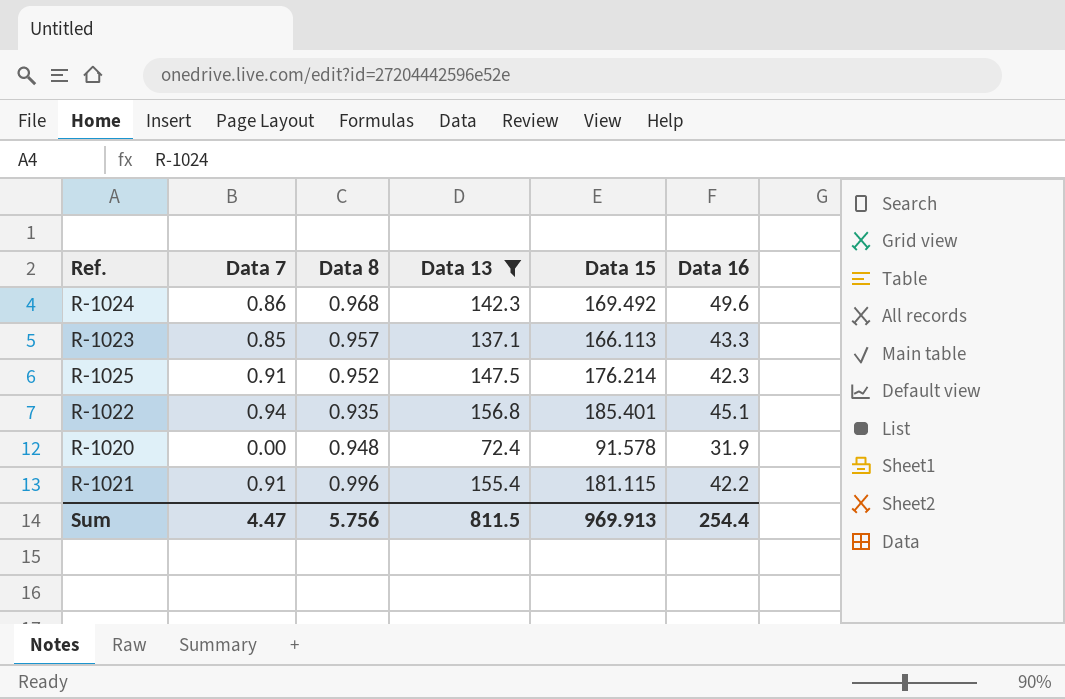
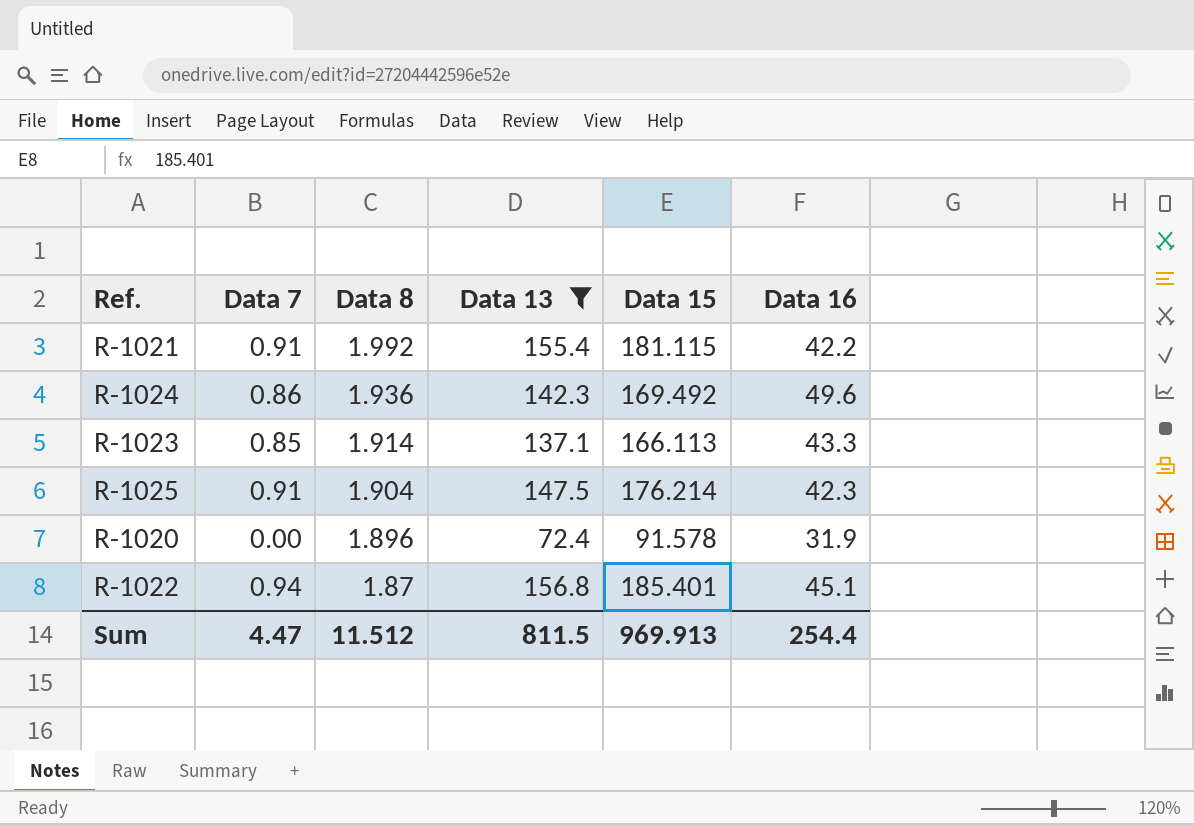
row order: none -> Data 8 descending
R-1021 | Data 8: 0.996 -> 1.992
R-1024 | Data 8: 0.968 -> 1.936
R-1023 | Data 8: 0.957 -> 1.914
R-1025 | Data 8: 0.952 -> 1.904
R-1020 | Data 8: 0.948 -> 1.896
R-1022 | Data 8: 0.935 -> 1.87
Sum | Data 8: 5.756 -> 11.512

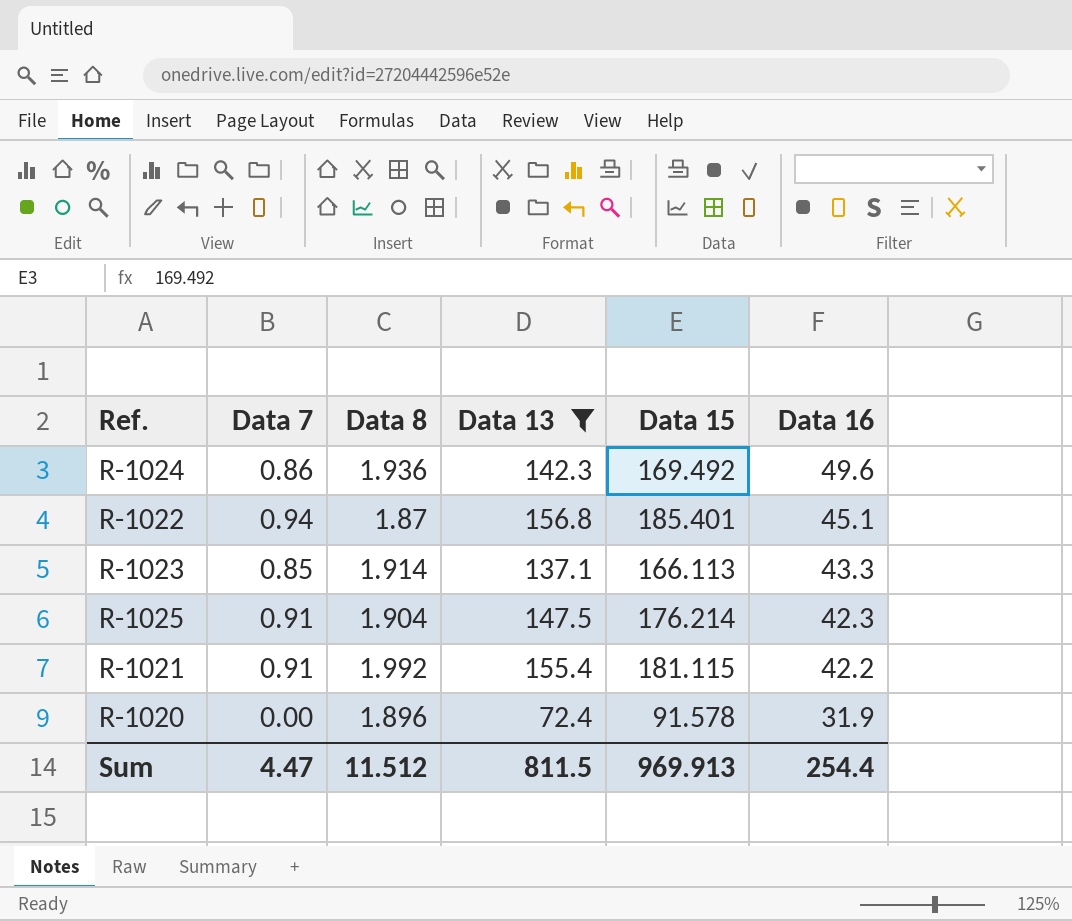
row order: Data 8 descending -> Data 16 descending

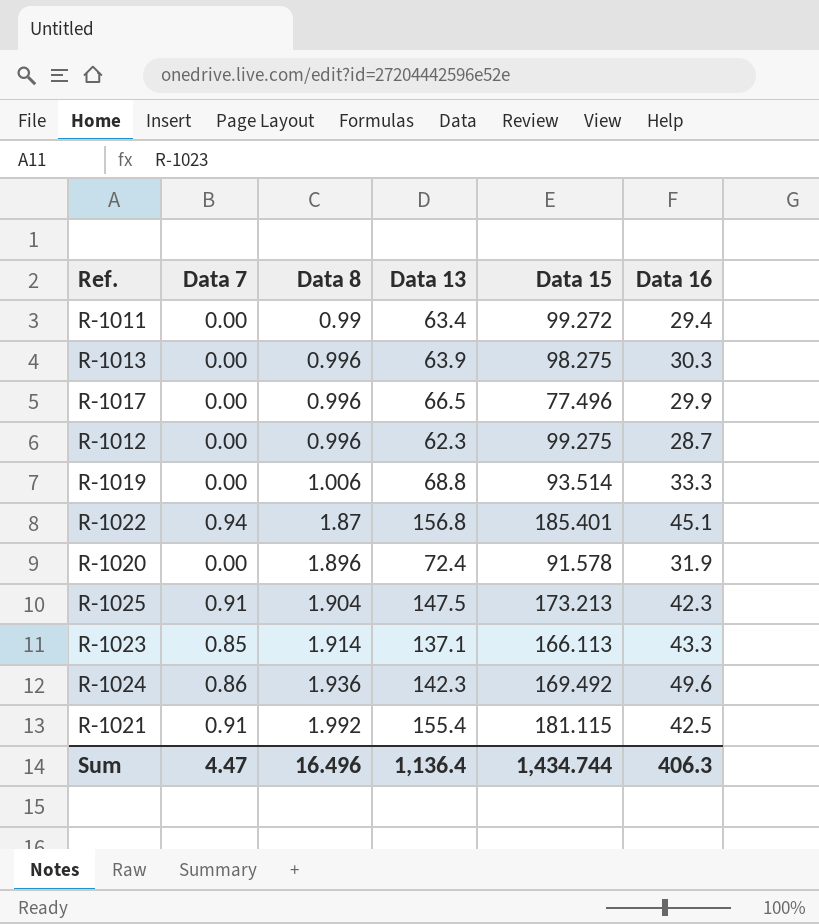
filter: Data 13 >= 72.4 -> none
row order: Data 16 descending -> Data 8 ascending
R-1025 | Data 15: 176.214 -> 173.213
R-1021 | Data 16: 42.2 -> 42.5
Sum | Data 8: 11.512 -> 16.496
Sum | Data 13: 811.5 -> 1,136.4
Sum | Data 15: 969.913 -> 1,434.744
Sum | Data 16: 254.4 -> 406.3

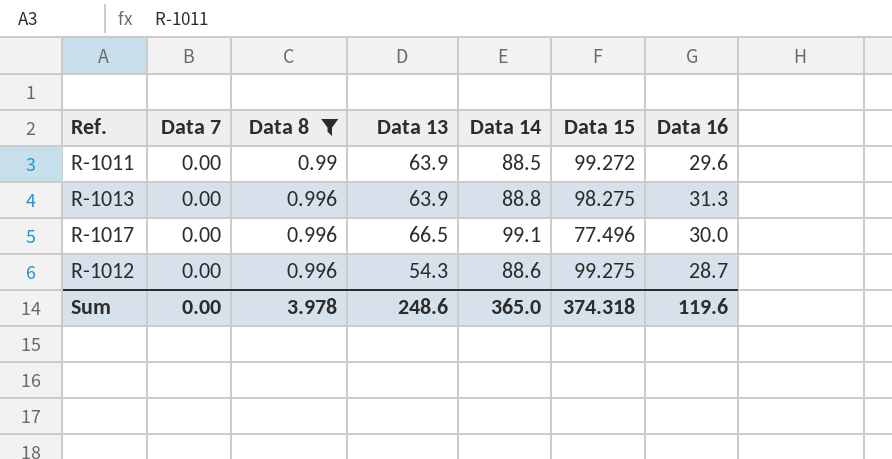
filter: none -> Data 8 <= 0.996
column Data 14 | position: none -> 5
R-1011 | Data 13: 63.4 -> 63.9
R-1011 | Data 16: 29.4 -> 29.6
R-1013 | Data 16: 30.3 -> 31.3
R-1017 | Data 16: 29.9 -> 30.0
R-1012 | Data 13: 62.3 -> 54.3
Sum | Data 7: 4.47 -> 0.00
Sum | Data 8: 16.496 -> 3.978
Sum | Data 13: 1,136.4 -> 248.6
Sum | Data 15: 1,434.744 -> 374.318
Sum | Data 16: 406.3 -> 119.6

